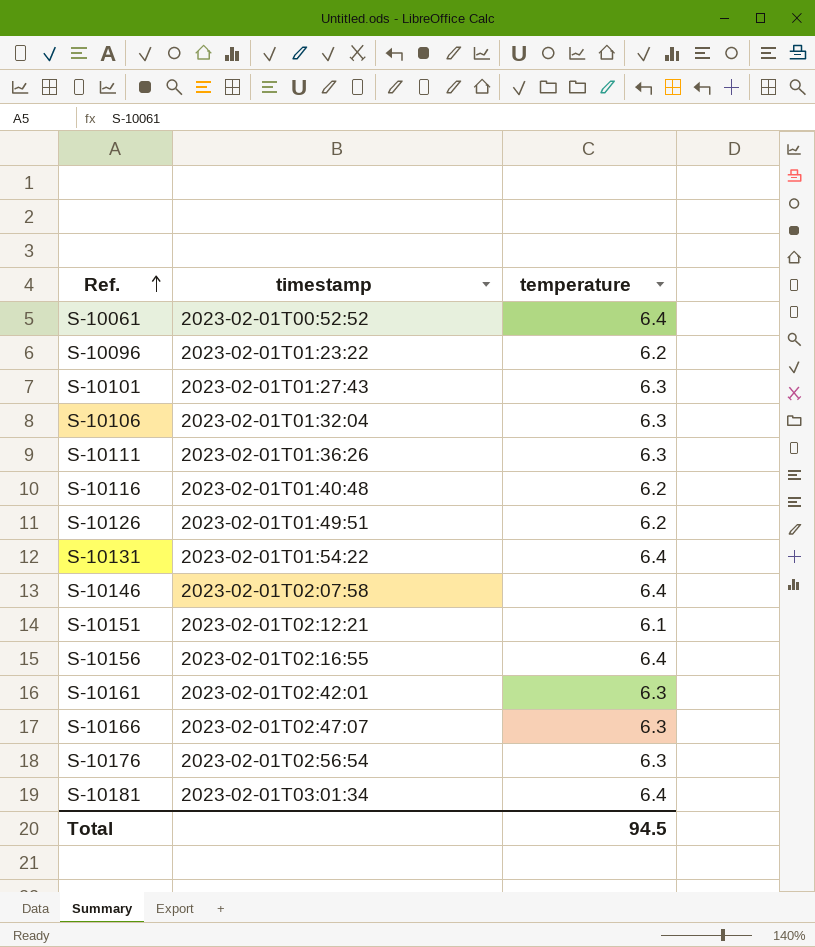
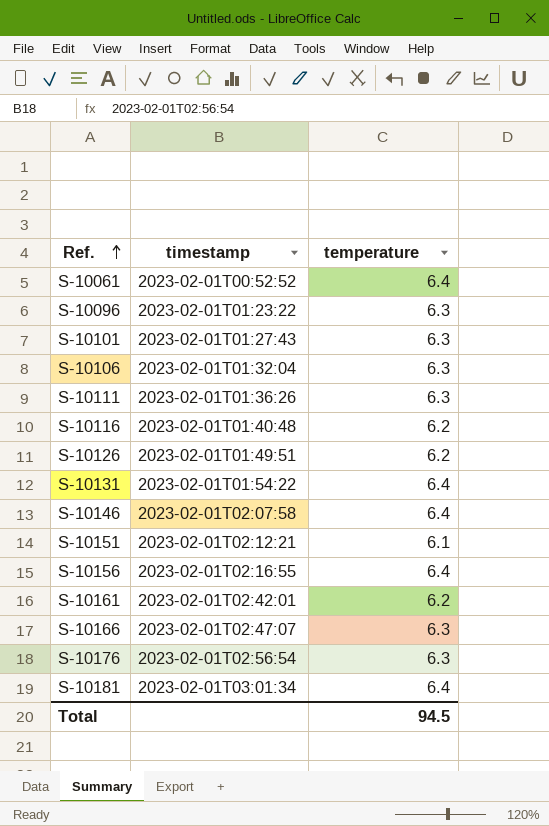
S-10096 | temperature: 6.2 -> 6.3
S-10161 | temperature: 6.3 -> 6.2

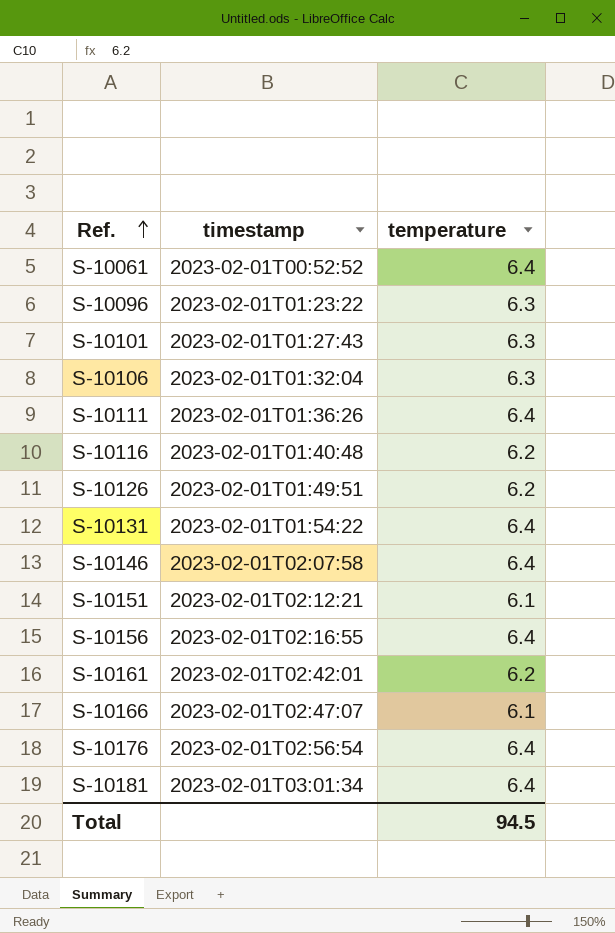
S-10111 | temperature: 6.3 -> 6.4
S-10166 | temperature: 6.3 -> 6.1
S-10176 | temperature: 6.3 -> 6.4

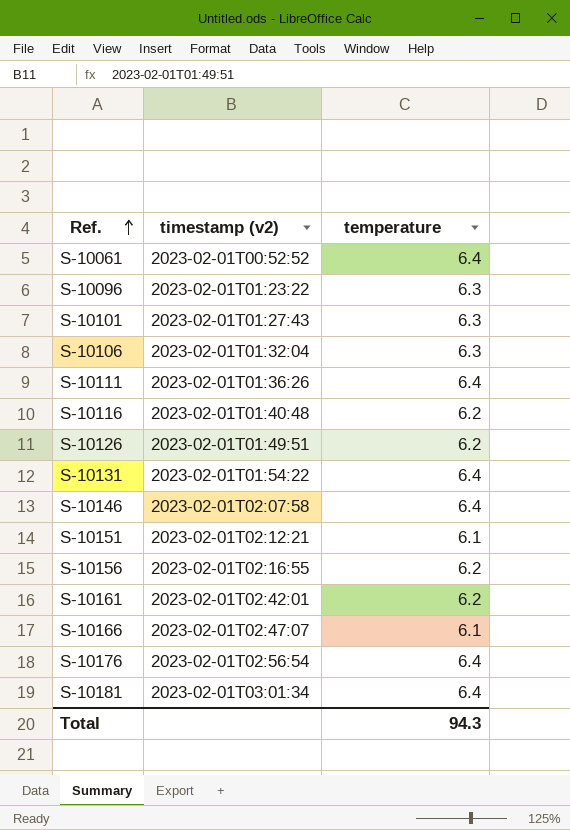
column name: timestamp -> timestamp (v2)
S-10156 | temperature: 6.4 -> 6.2
Total | temperature: 94.5 -> 94.3

